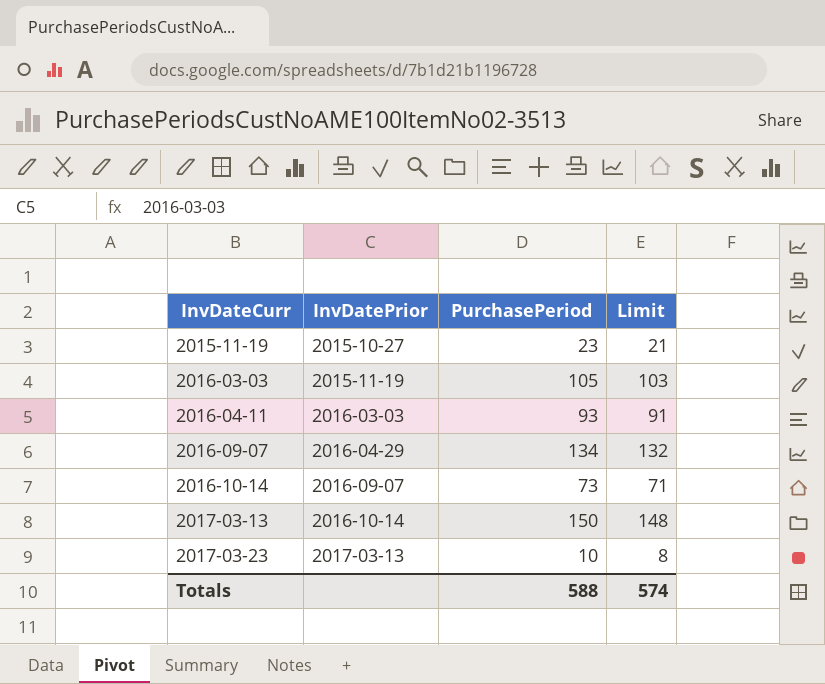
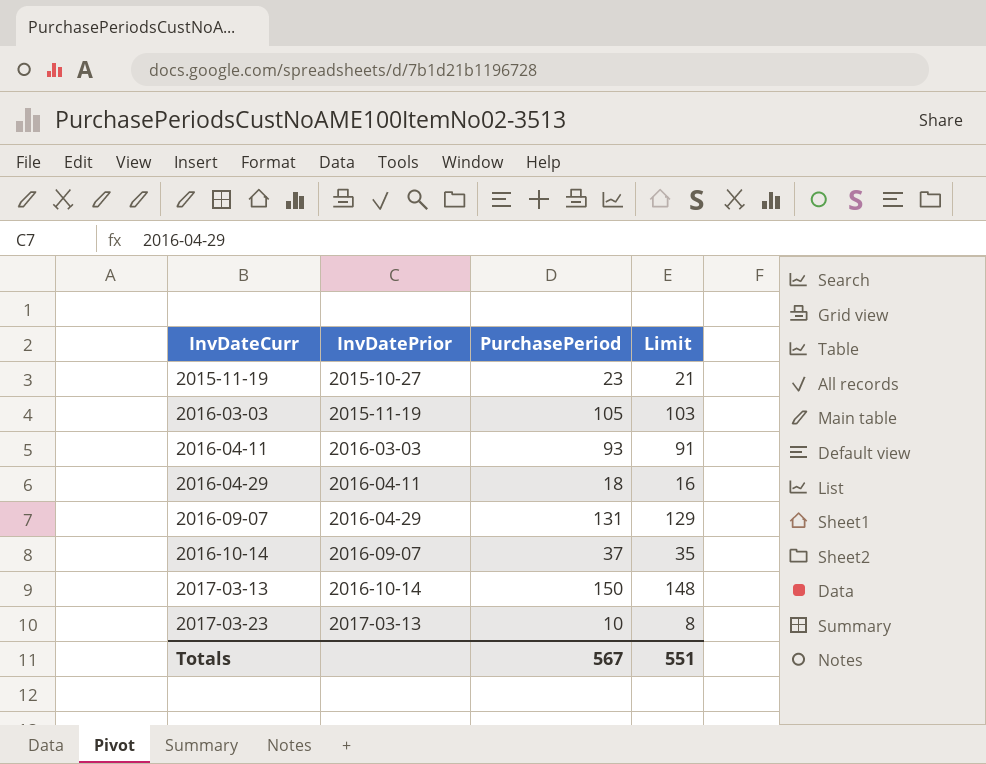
row 2016-04-29: none -> 2016-04-11 | 18 | 16
2016-09-07 | PurchasePeriod: 134 -> 131
2016-09-07 | Limit: 132 -> 129
2016-10-14 | PurchasePeriod: 73 -> 37
2016-10-14 | Limit: 71 -> 35
Totals | PurchasePeriod: 588 -> 567
Totals | Limit: 574 -> 551

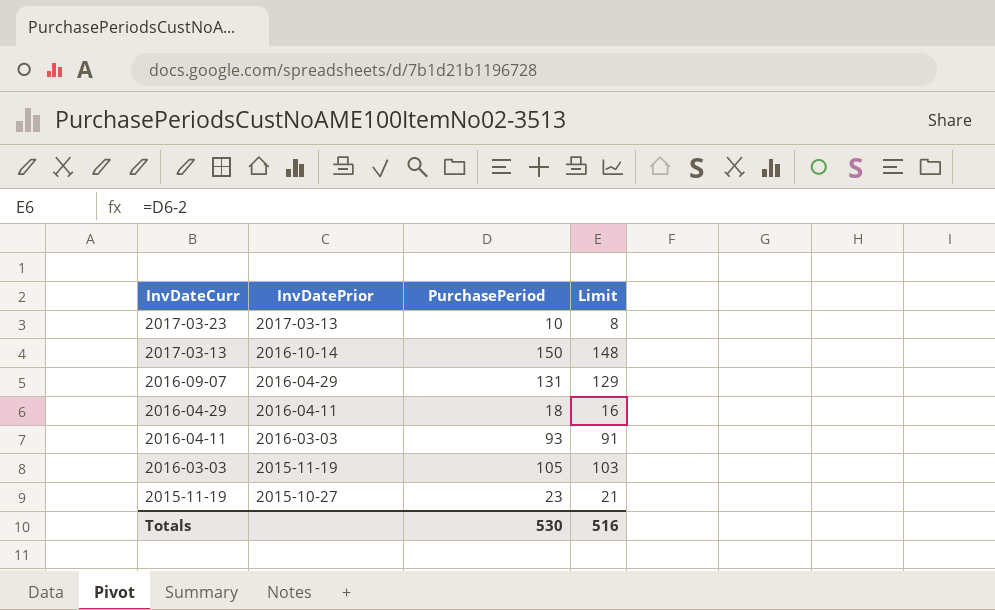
row order: InvDateCurr ascending -> InvDateCurr descending
row 2016-10-14: 2016-09-07 | 37 | 35 -> none
Totals | PurchasePeriod: 567 -> 530
Totals | Limit: 551 -> 516

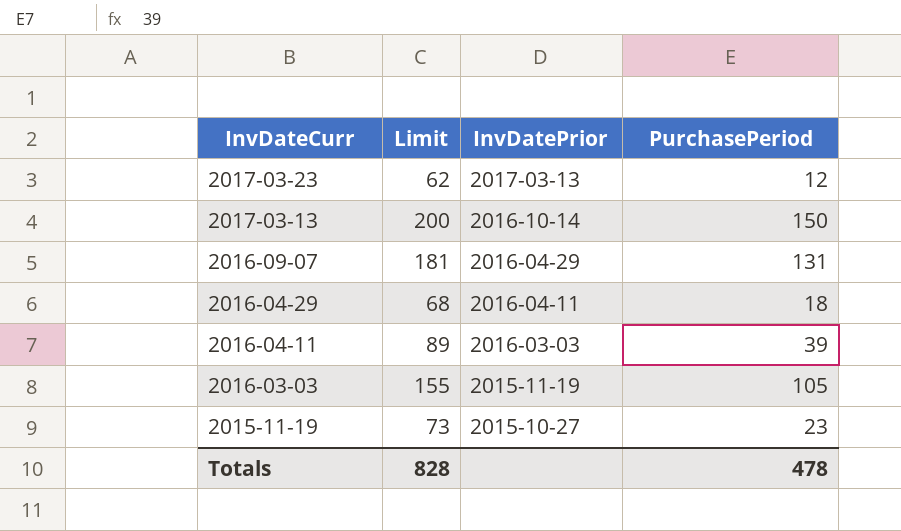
column Limit | formula: [PurchasePeriod] - 2 -> [PurchasePeriod] + 50
column Limit | position: 4 -> 2
2017-03-23 | PurchasePeriod: 10 -> 12
2016-04-11 | PurchasePeriod: 93 -> 39
Totals | Limit: 516 -> 828
Totals | PurchasePeriod: 530 -> 478

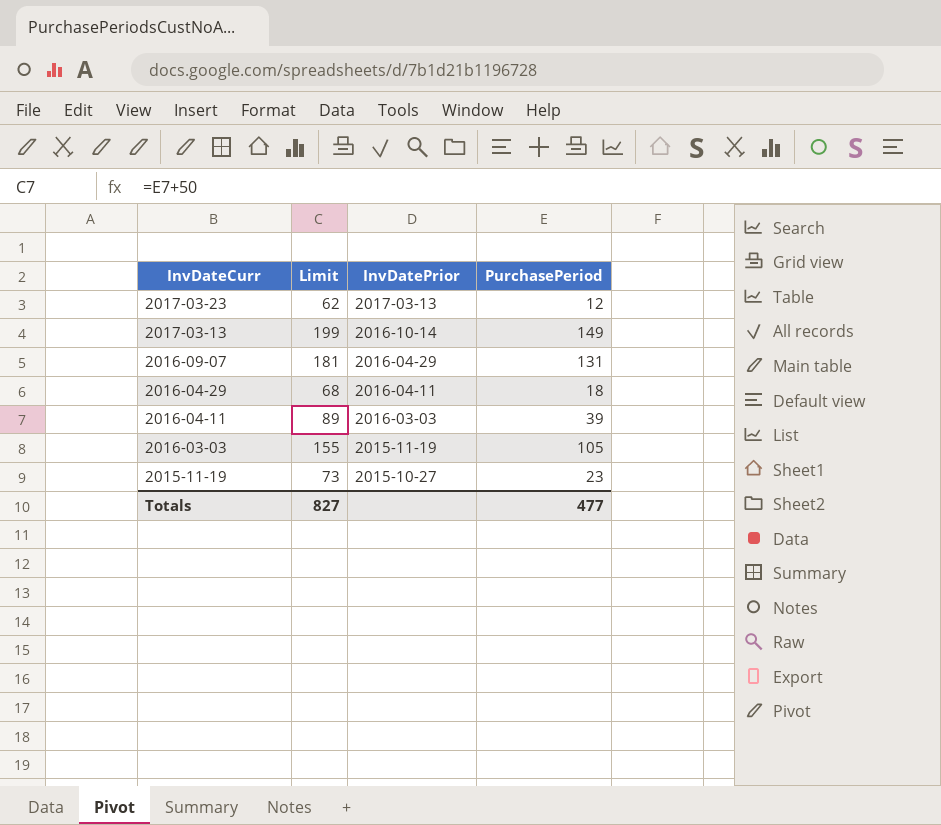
2017-03-13 | Limit: 200 -> 199
2017-03-13 | PurchasePeriod: 150 -> 149
Totals | Limit: 828 -> 827
Totals | PurchasePeriod: 478 -> 477

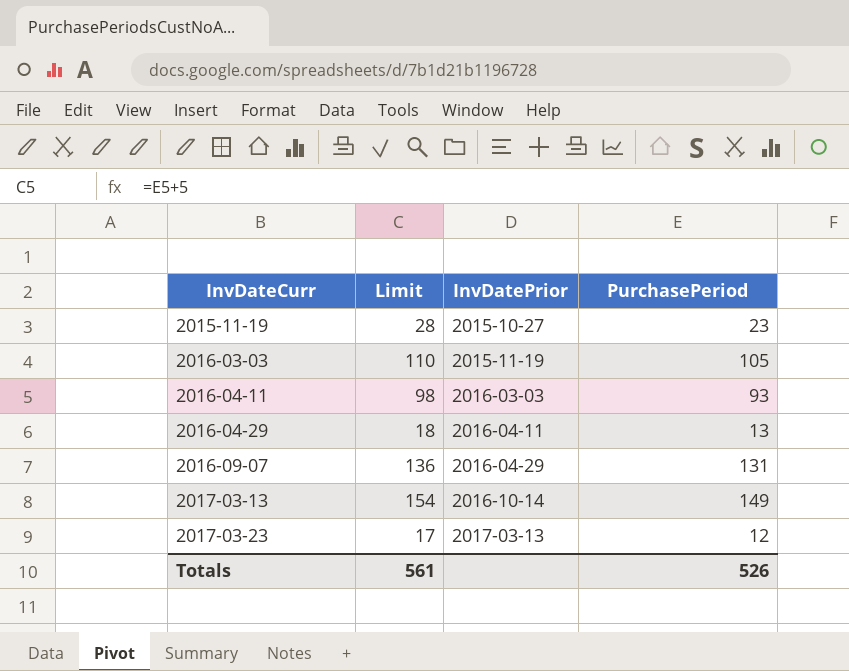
row order: InvDateCurr descending -> InvDateCurr ascending
column Limit | formula: [PurchasePeriod] + 50 -> [PurchasePeriod] + 5
2016-04-11 | PurchasePeriod: 39 -> 93
2016-04-29 | PurchasePeriod: 18 -> 13
Totals | Limit: 827 -> 561
Totals | PurchasePeriod: 477 -> 526

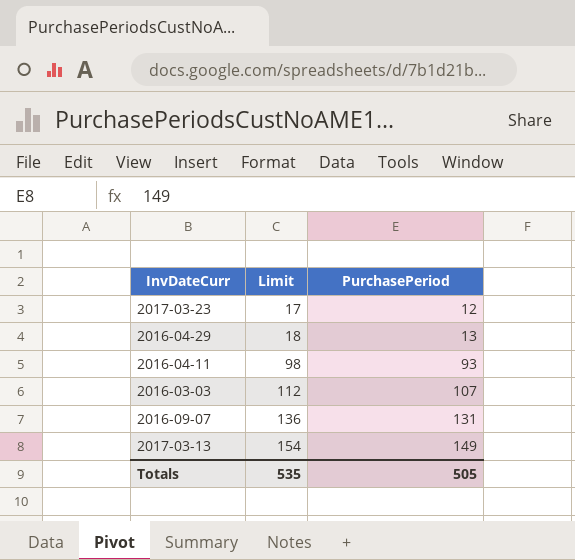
row order: InvDateCurr ascending -> Limit ascending
column InvDatePrior | position: 3 -> none
row 2015-11-19: 28 | 2015-10-27 | 23 -> none
2016-03-03 | Limit: 110 -> 112
2016-03-03 | PurchasePeriod: 105 -> 107
Totals | Limit: 561 -> 535
Totals | PurchasePeriod: 526 -> 505

